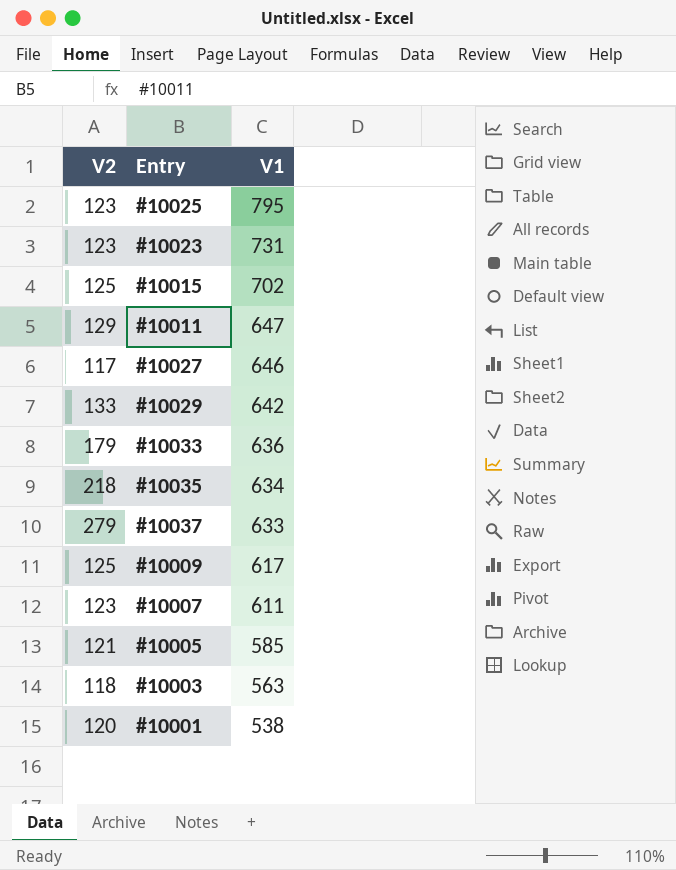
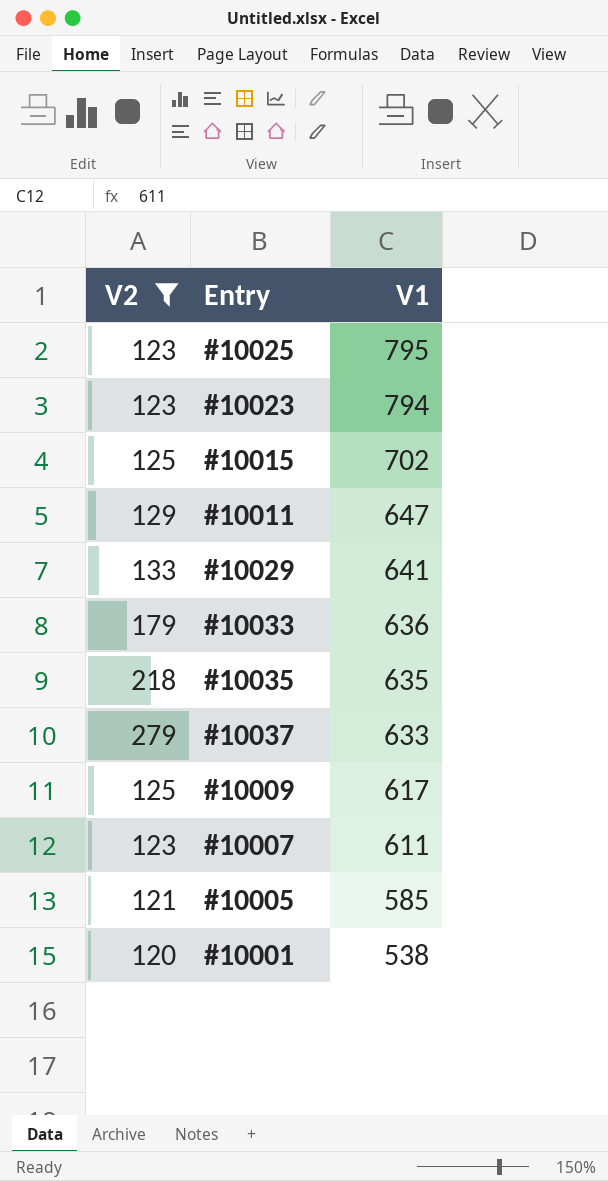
filter: none -> V2 >= 120
#10023 | V1: 731 -> 794
#10029 | V1: 642 -> 641
#10035 | V1: 634 -> 635

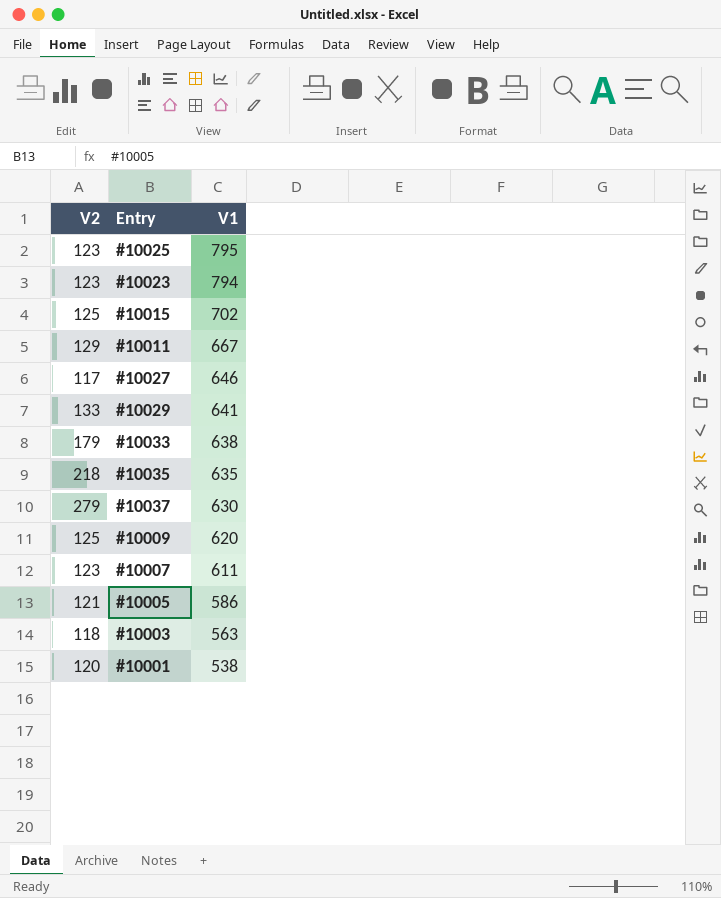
filter: V2 >= 120 -> none
#10011 | V1: 647 -> 667
#10033 | V1: 636 -> 638
#10037 | V1: 633 -> 630
#10009 | V1: 617 -> 620
#10005 | V1: 585 -> 586

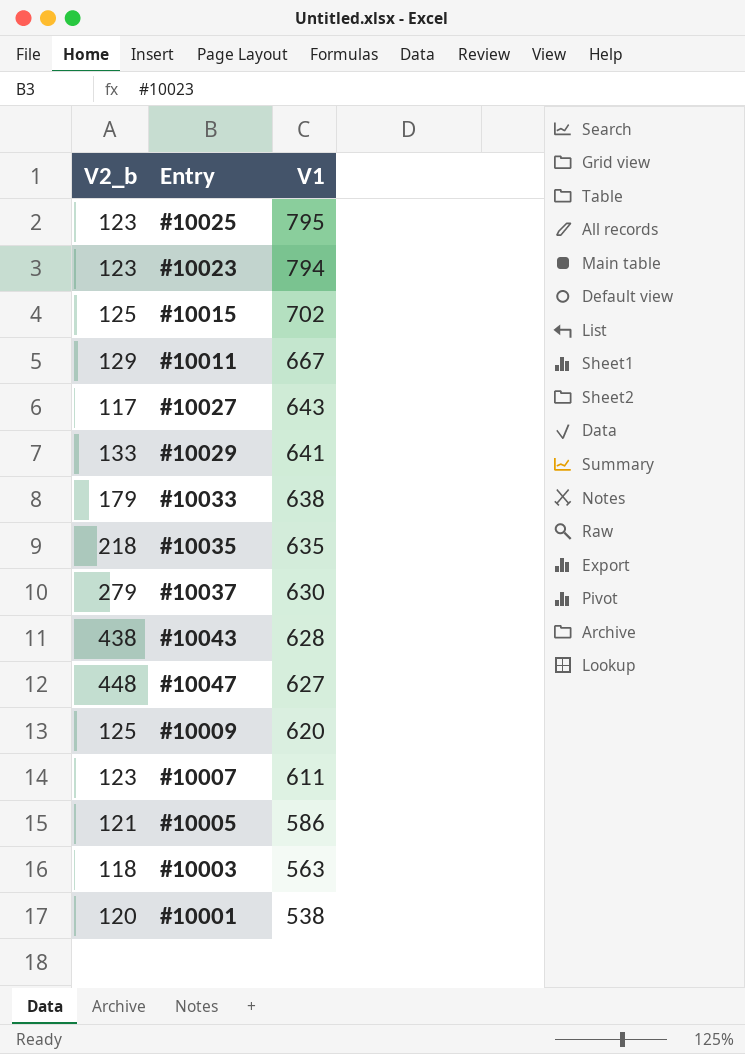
column name: V2 -> V2_b
#10027 | V1: 646 -> 643
row #10043: none -> 438 | 628
row #10047: none -> 448 | 627

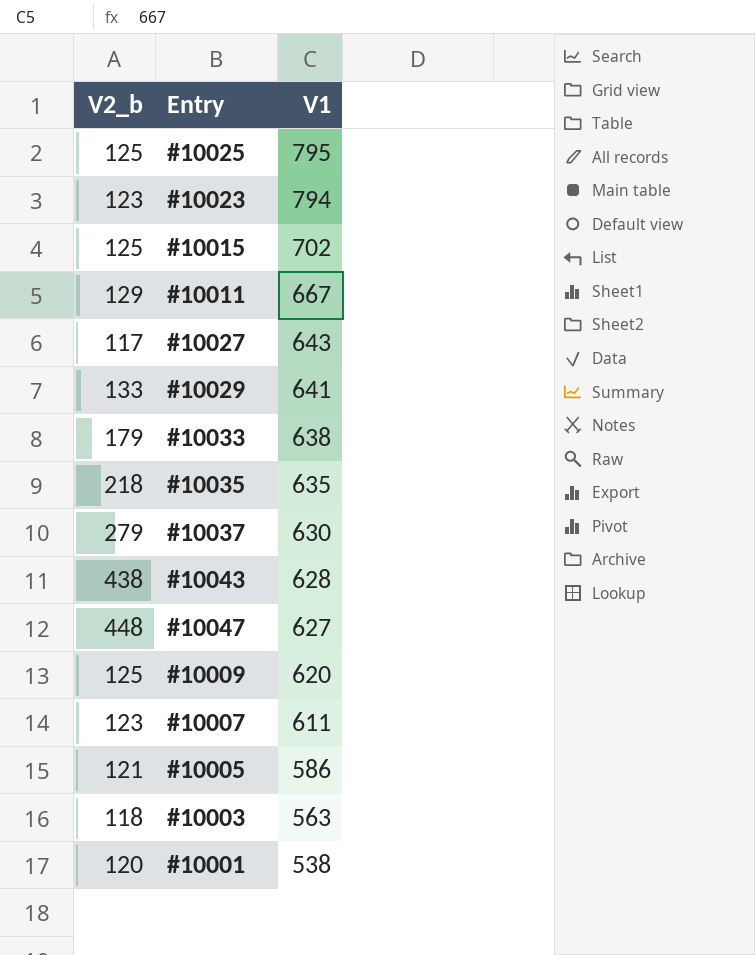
#10025 | V2_b: 123 -> 125

